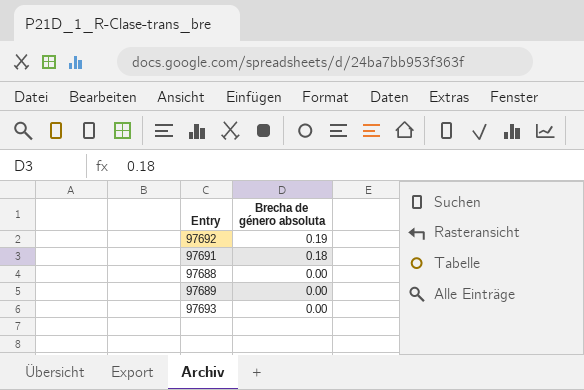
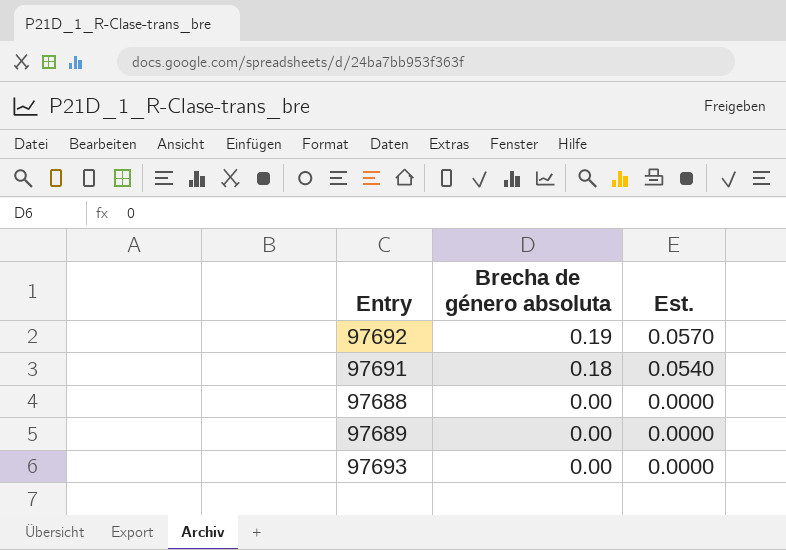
column Est. | formula: none -> [Brecha de género absoluta] * 0.3

